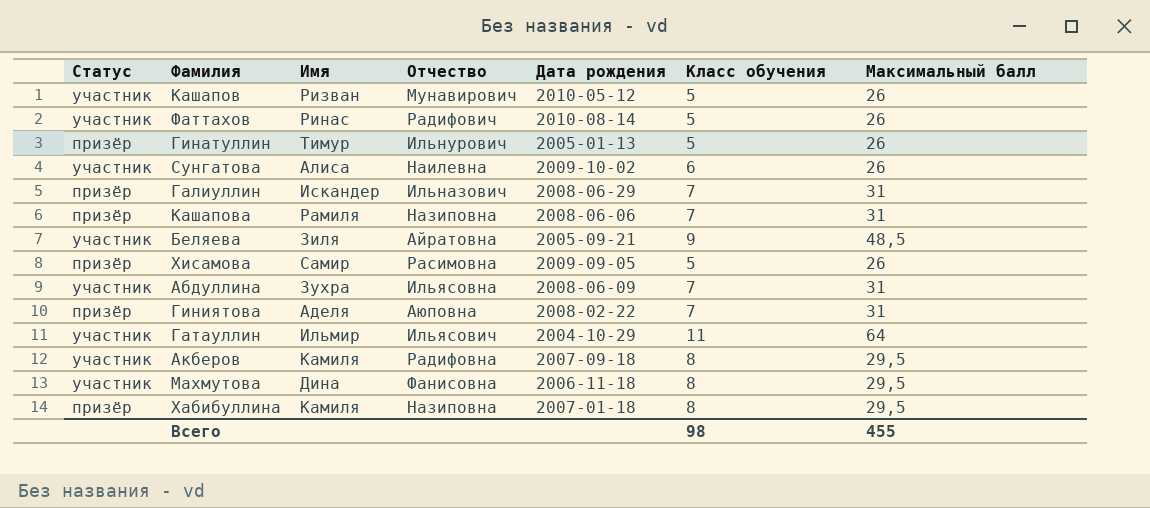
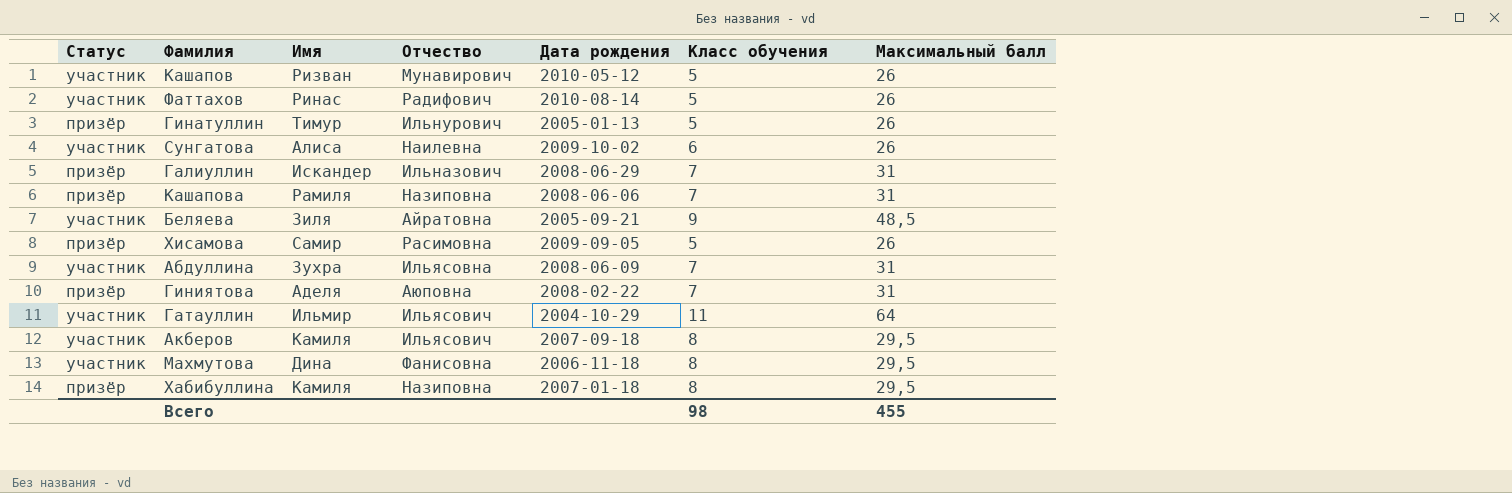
Акберов | Отчество: Радифовна -> Ильясович

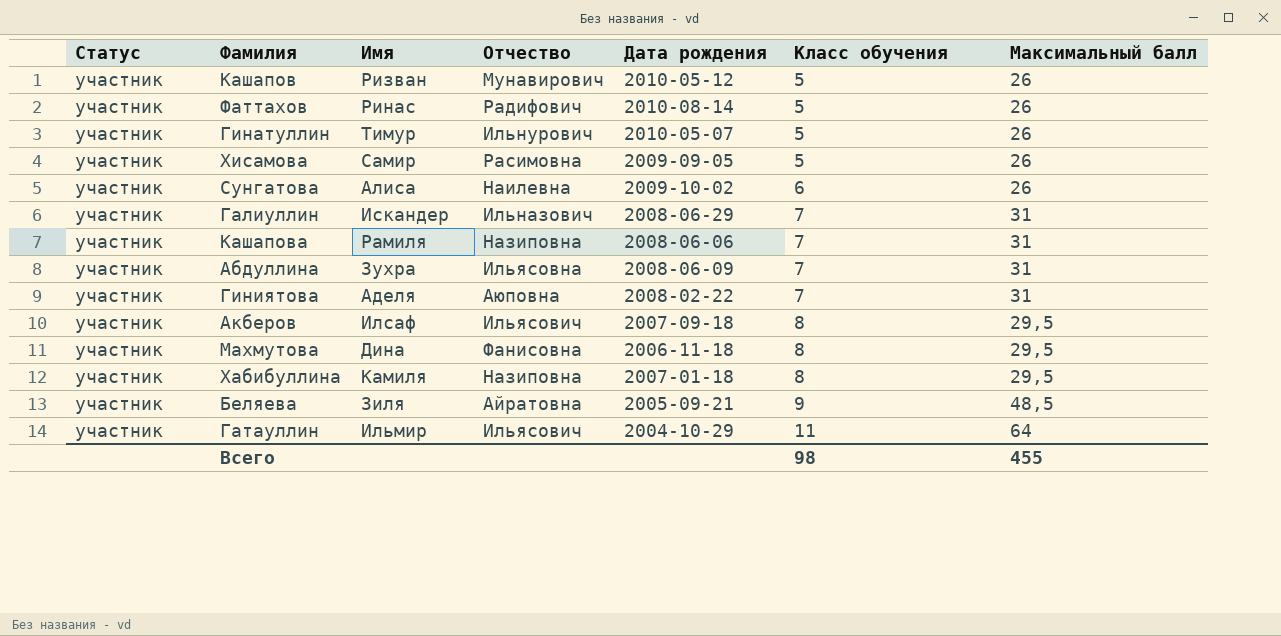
row order: none -> Класс обучения ascending
Гинатуллин | Статус: призёр -> участник
Гинатуллин | Дата рождения: 2005-01-13 -> 2010-05-07
Хисамова | Статус: призёр -> участник
Галиуллин | Статус: призёр -> участник
Кашапова | Статус: призёр -> участник
Гиниятова | Статус: призёр -> участник
Акберов | Имя: Камиля -> Илсаф
Хабибуллина | Статус: призёр -> участник

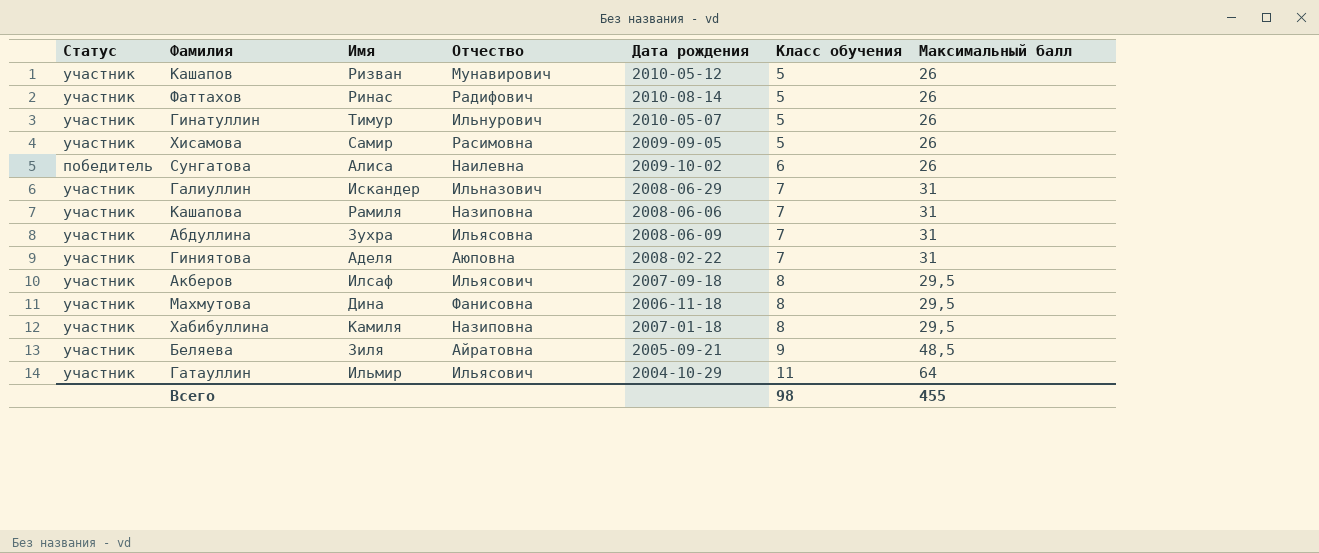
Сунгатова | Статус: участник -> победитель

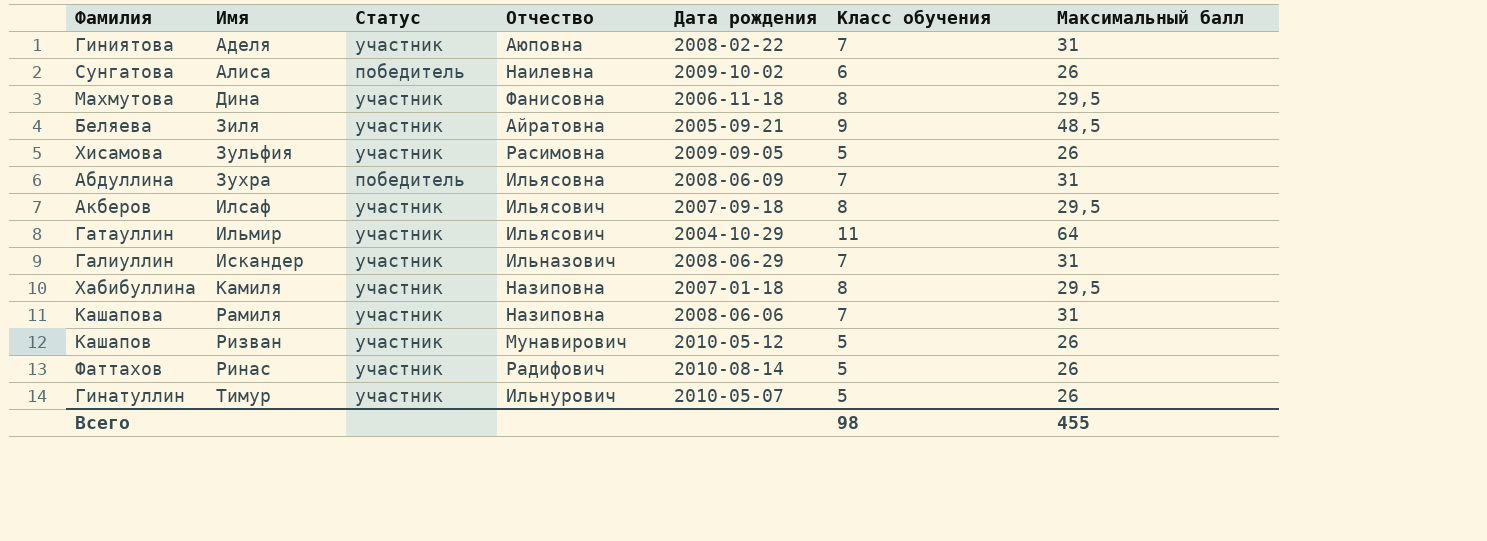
row order: Класс обучения ascending -> Имя ascending
column Статус | position: 1 -> 3
Хисамова | Имя: Самир -> Зульфия
Абдуллина | Статус: участник -> победитель

